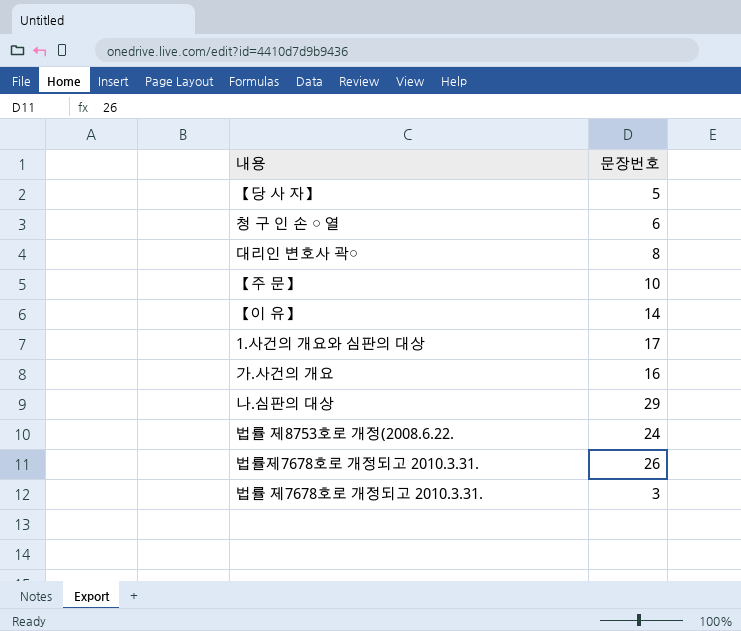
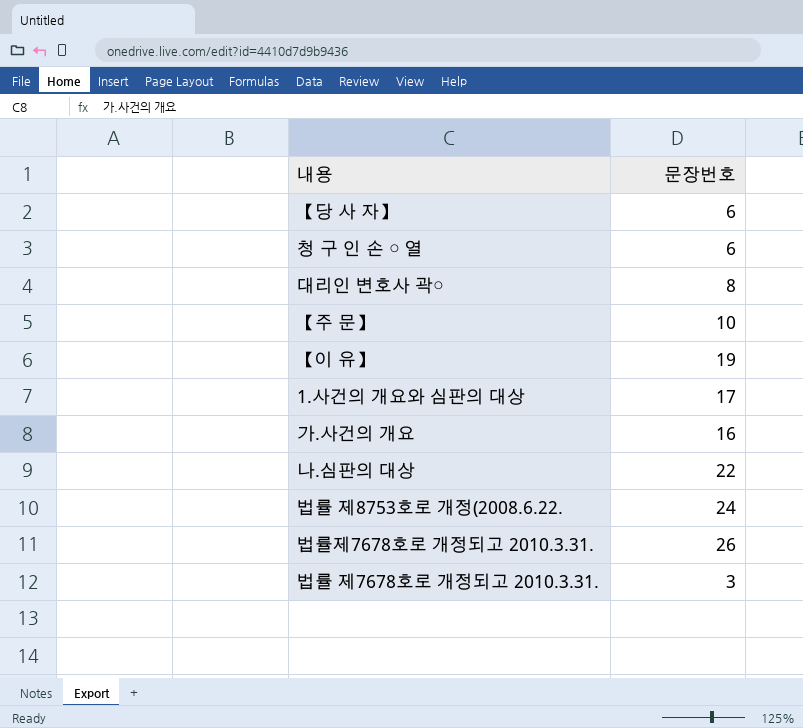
【당 사 자】 | 문장번호: 5 -> 6
【이 유】 | 문장번호: 14 -> 19
나.심판의 대상 | 문장번호: 29 -> 22

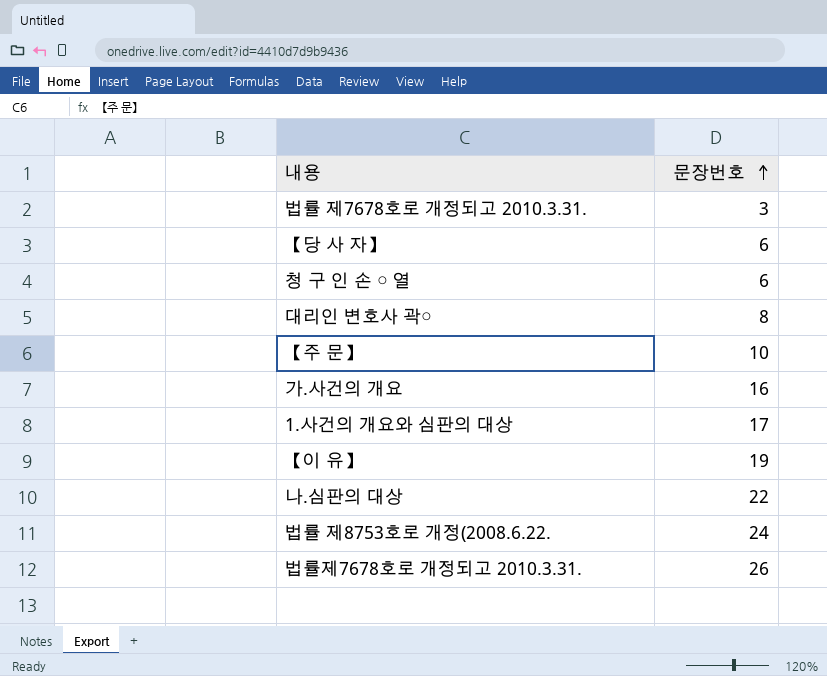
row order: none -> 문장번호 ascending

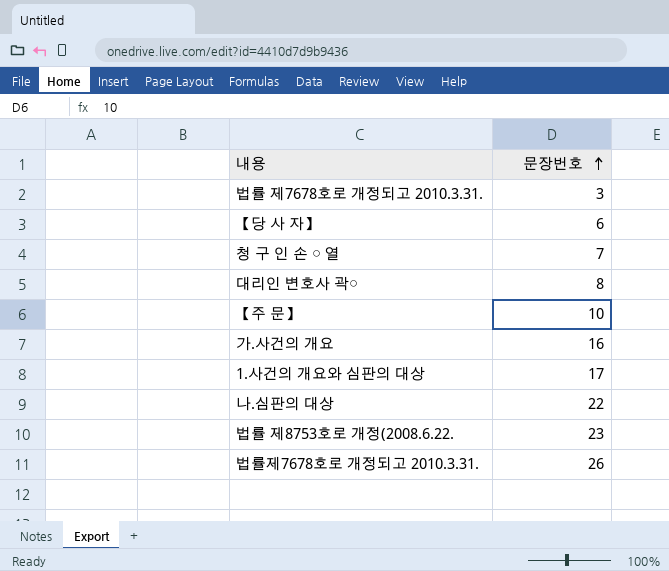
row 【이 유】: 19 -> none
청 구 인 손 ○ 열 | 문장번호: 6 -> 7
법률 제8753호로 개정(2008.6.22. | 문장번호: 24 -> 23

